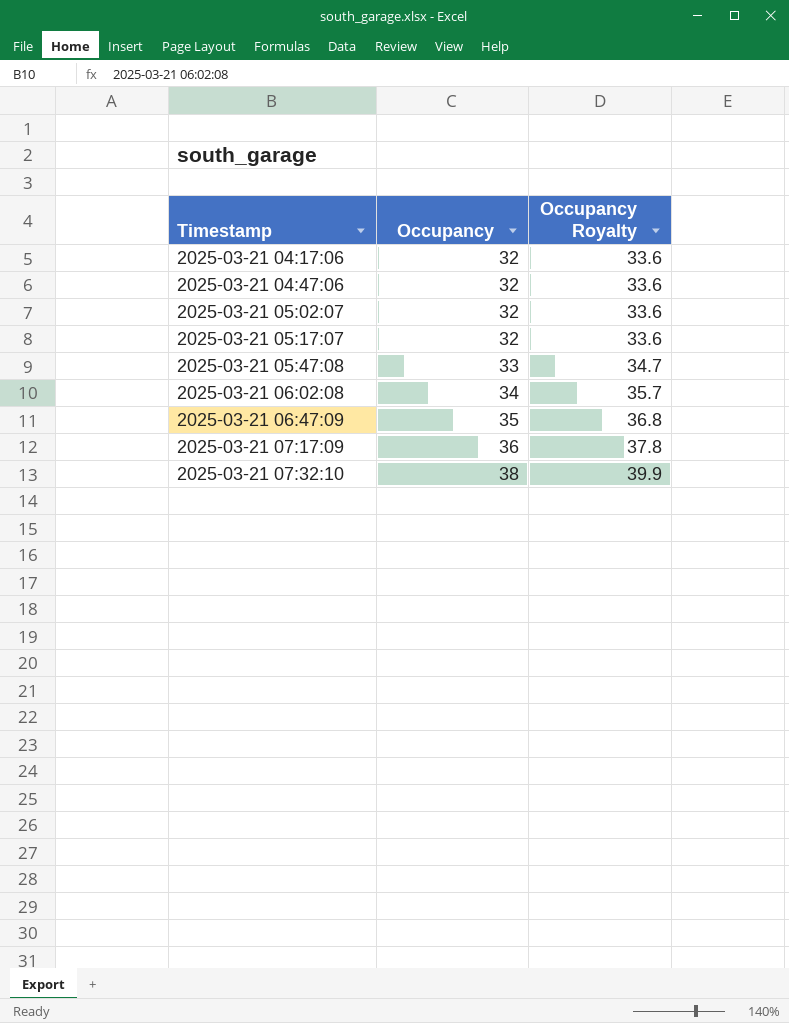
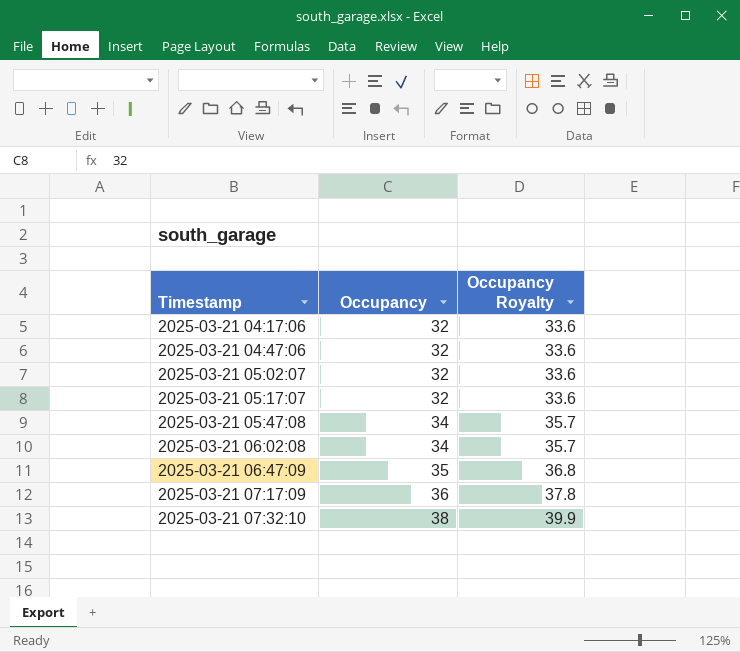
2025-03-21 05:47:08 | Occupancy: 33 -> 34
2025-03-21 05:47:08 | Occupancy Royalty: 34.7 -> 35.7

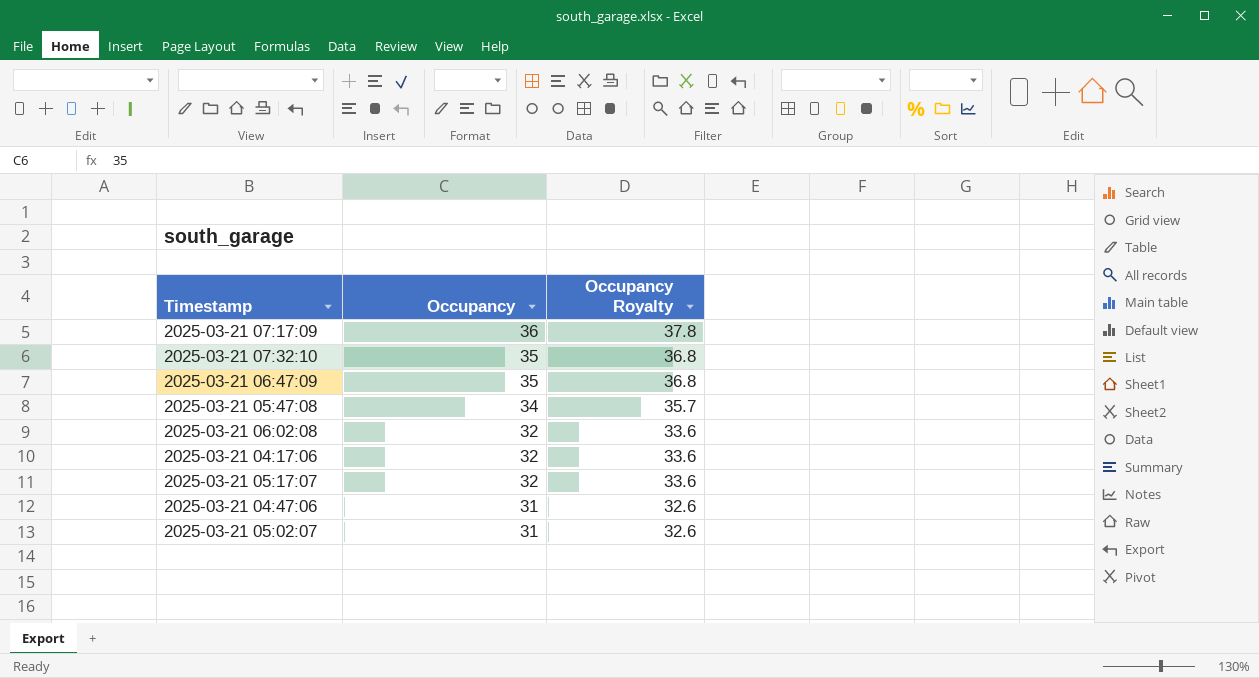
row order: Timestamp ascending -> Occupancy descending
2025-03-21 07:32:10 | Occupancy: 38 -> 35
2025-03-21 07:32:10 | Occupancy Royalty: 39.9 -> 36.8
2025-03-21 06:02:08 | Occupancy: 34 -> 32
2025-03-21 06:02:08 | Occupancy Royalty: 35.7 -> 33.6
2025-03-21 04:47:06 | Occupancy: 32 -> 31
2025-03-21 04:47:06 | Occupancy Royalty: 33.6 -> 32.6
2025-03-21 05:02:07 | Occupancy: 32 -> 31
2025-03-21 05:02:07 | Occupancy Royalty: 33.6 -> 32.6

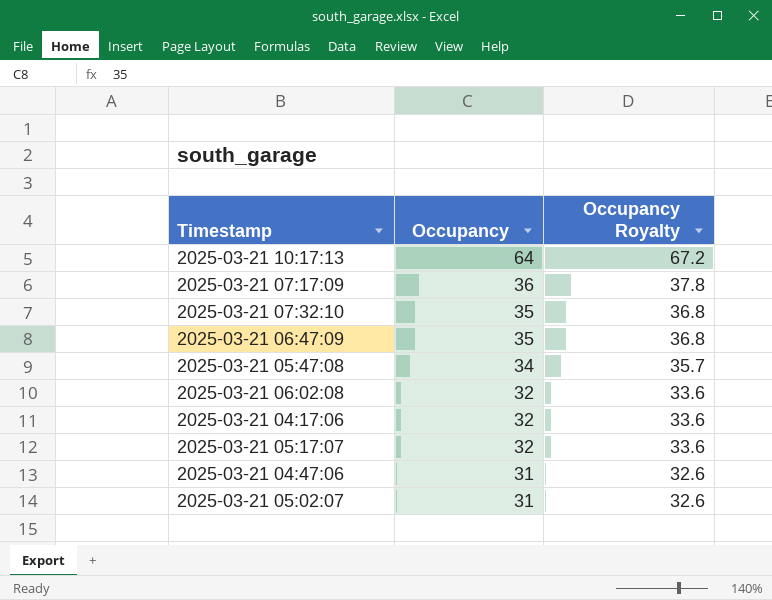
row 2025-03-21 10:17:13: none -> 64 | 67.2

